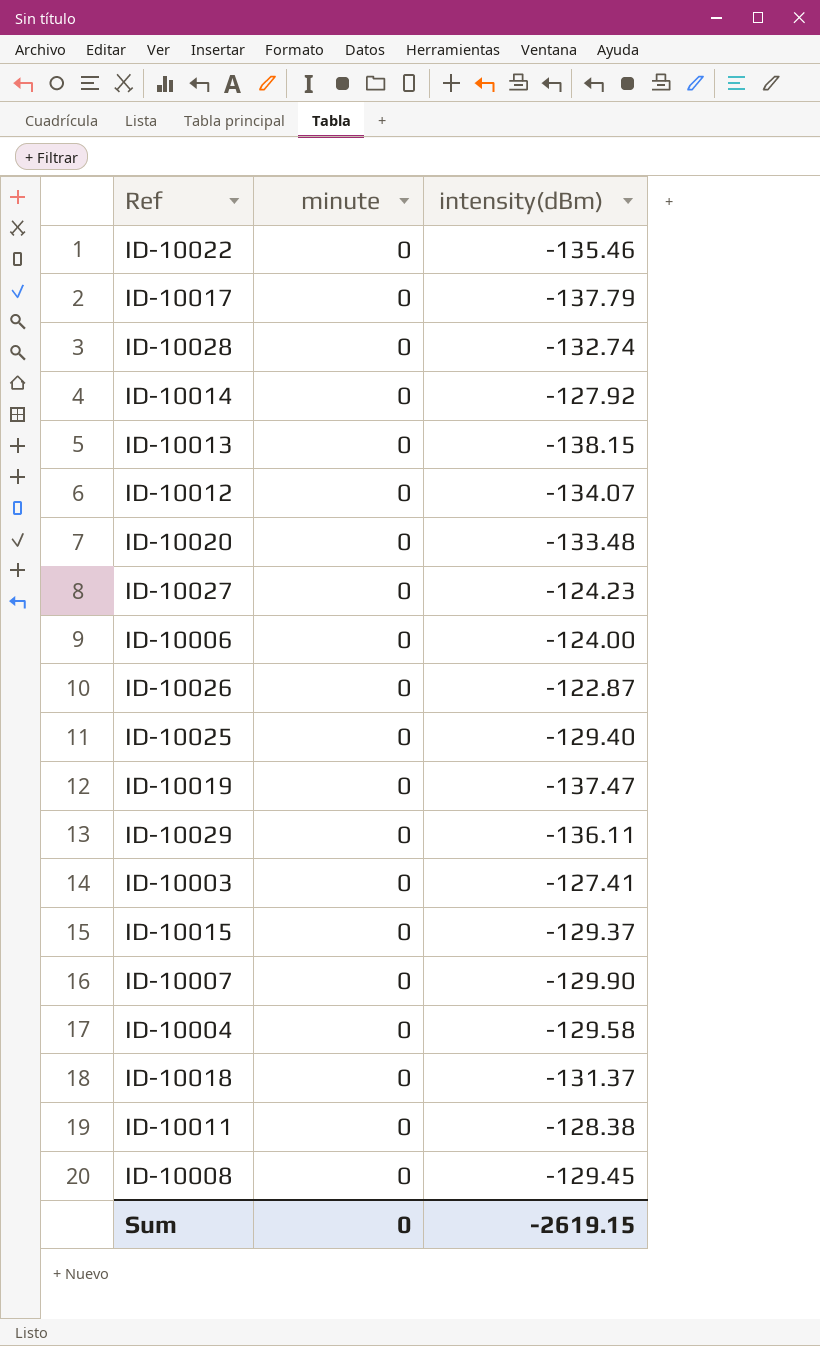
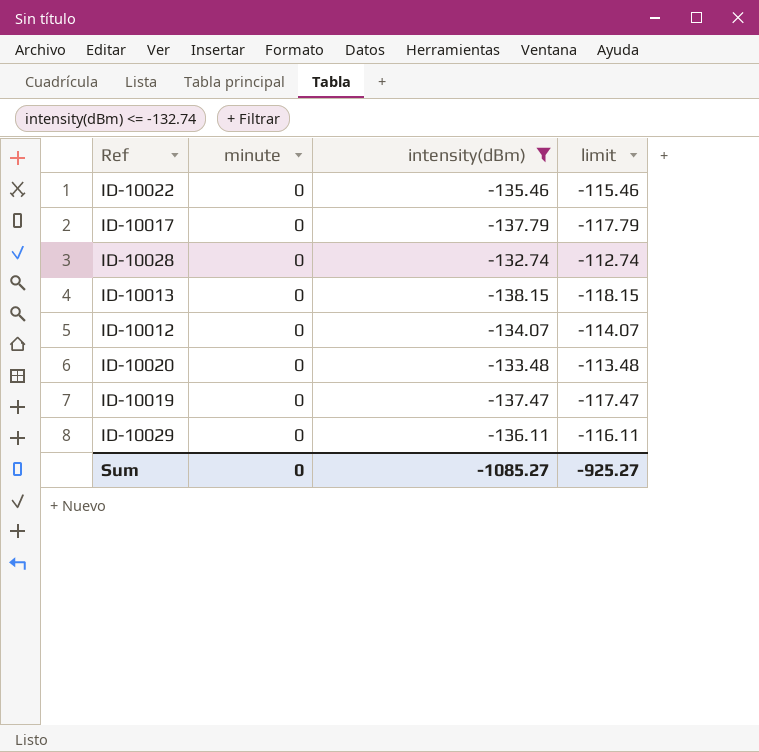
filter: none -> intensity(dBm) <= -132.74
column limit | formula: none -> [intensity(dBm)] + 20
Sum | intensity(dBm): -2619.15 -> -1085.27

